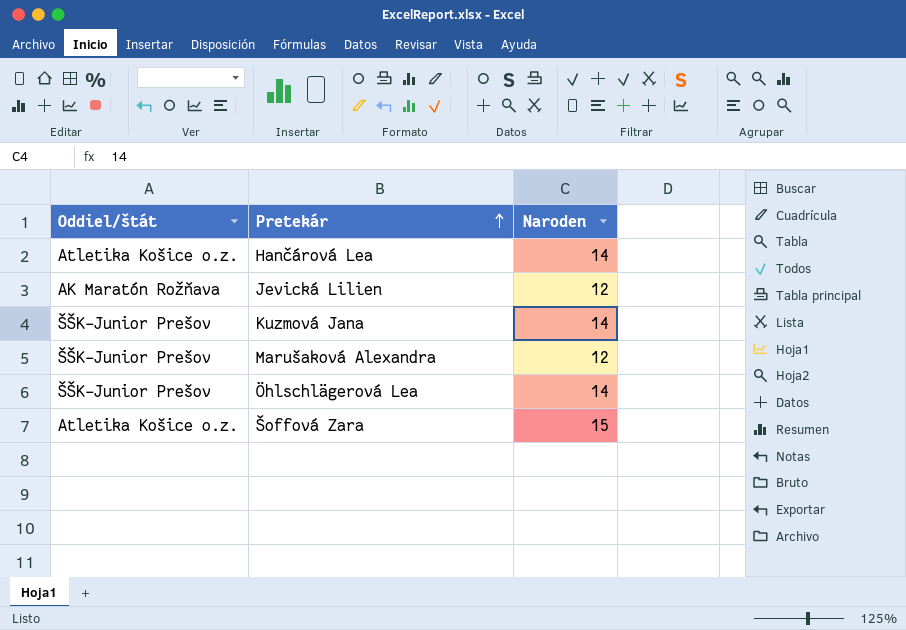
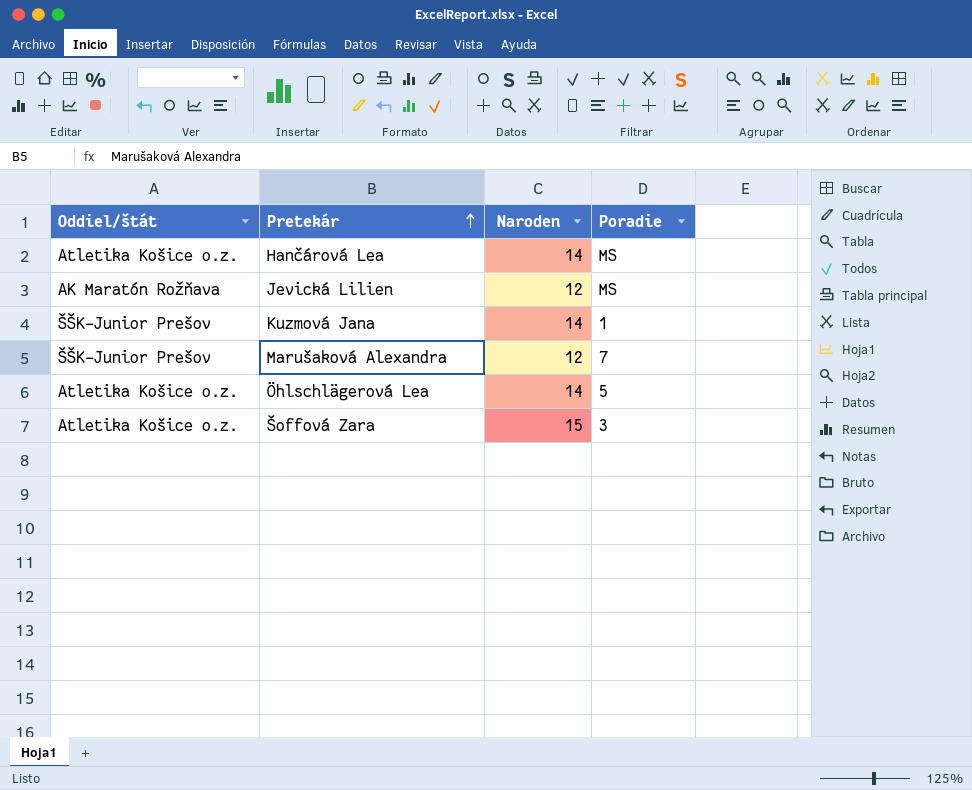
column Poradie | position: none -> 4
Öhlschlägerová Lea | Oddiel/štát: ŠŠK-Junior Prešov -> Atletika Košice o.z.

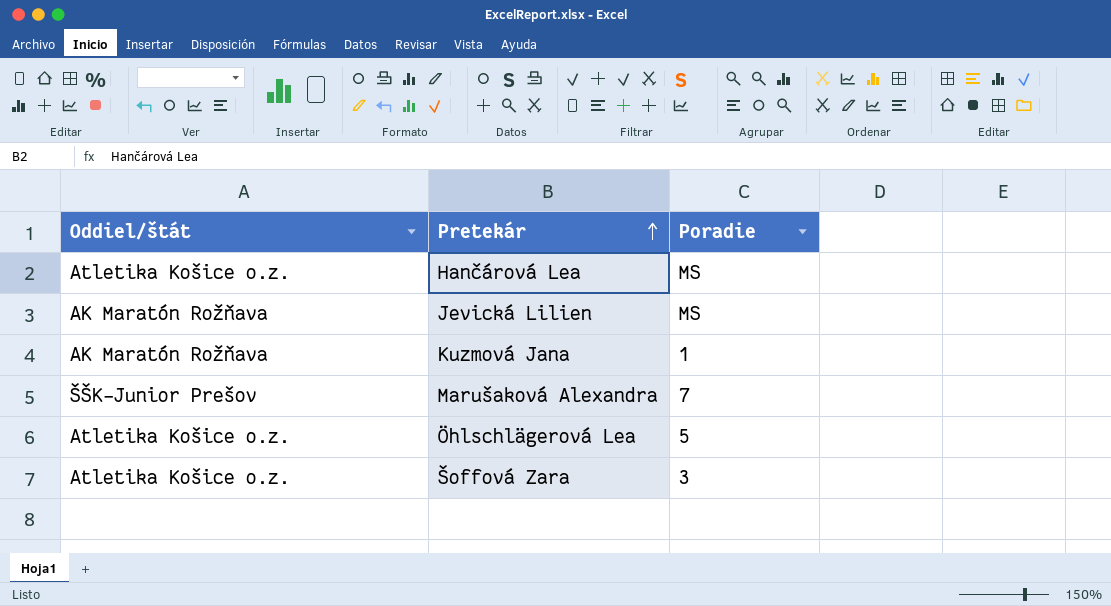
column Naroden | position: 3 -> none
Kuzmová Jana | Oddiel/štát: ŠŠK-Junior Prešov -> AK Maratón Rožňava

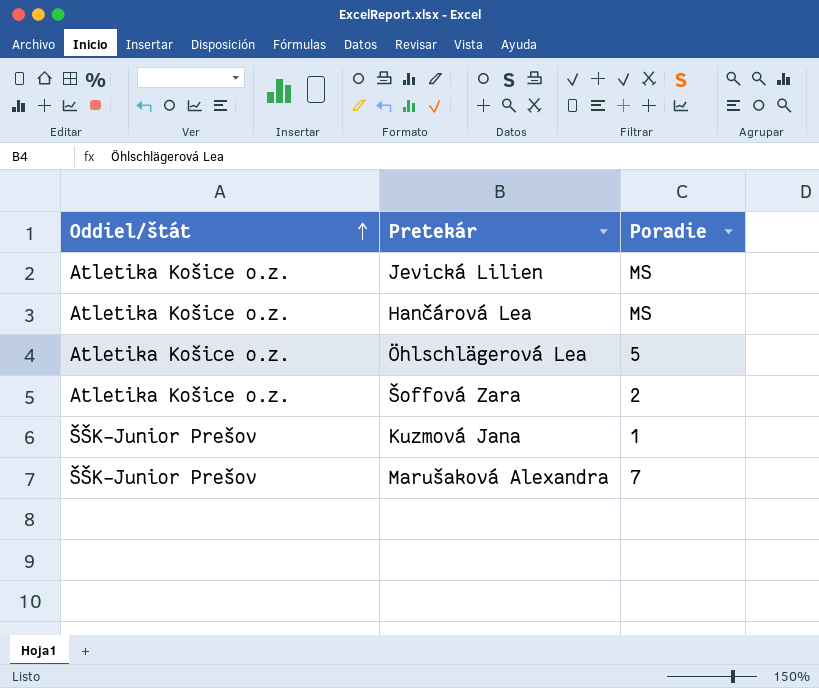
row order: Pretekár ascending -> Oddiel/štát ascending
Jevická Lilien | Oddiel/štát: AK Maratón Rožňava -> Atletika Košice o.z.
Šoffová Zara | Poradie: 3 -> 2
Kuzmová Jana | Oddiel/štát: AK Maratón Rožňava -> ŠŠK-Junior Prešov

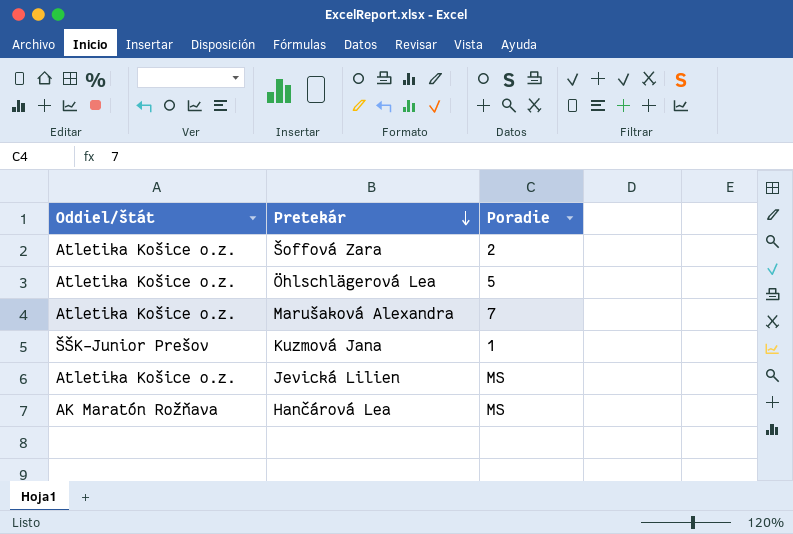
row order: Oddiel/štát ascending -> Pretekár descending
Marušaková Alexandra | Oddiel/štát: ŠŠK-Junior Prešov -> Atletika Košice o.z.
Hančárová Lea | Oddiel/štát: Atletika Košice o.z. -> AK Maratón Rožňava

